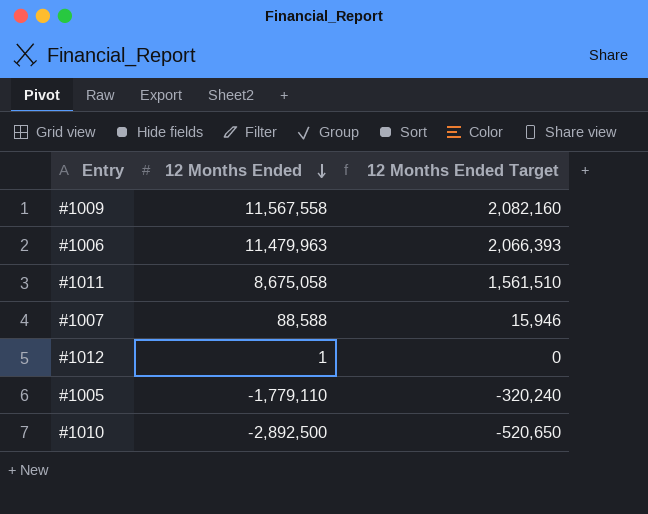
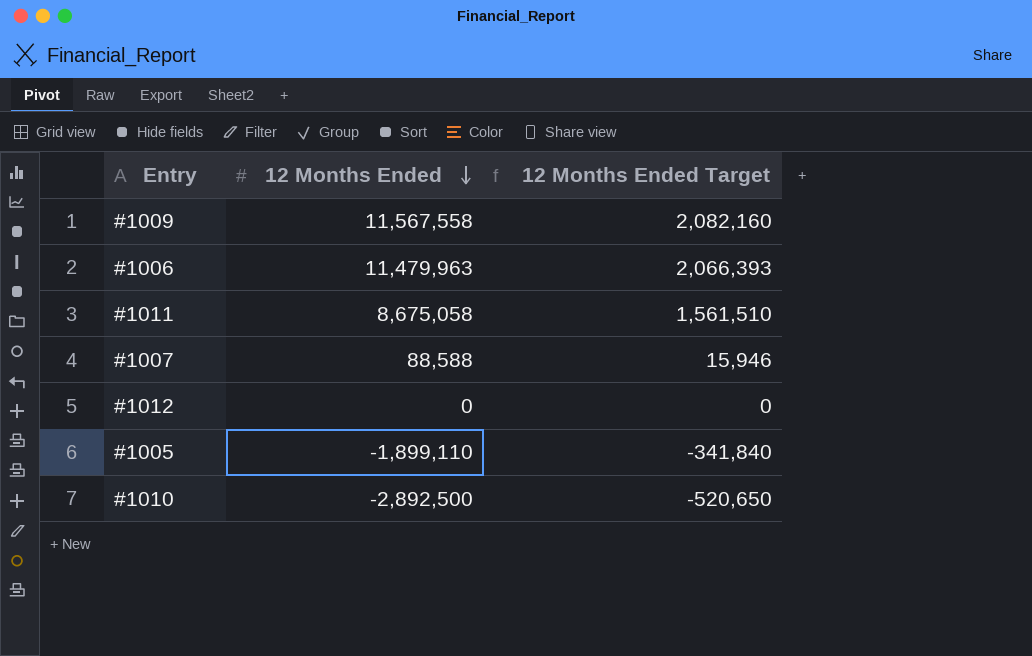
#1012 | 12 Months Ended: 1 -> 0
#1005 | 12 Months Ended: -1,779,110 -> -1,899,110
#1005 | 12 Months Ended Target: -320,240 -> -341,840

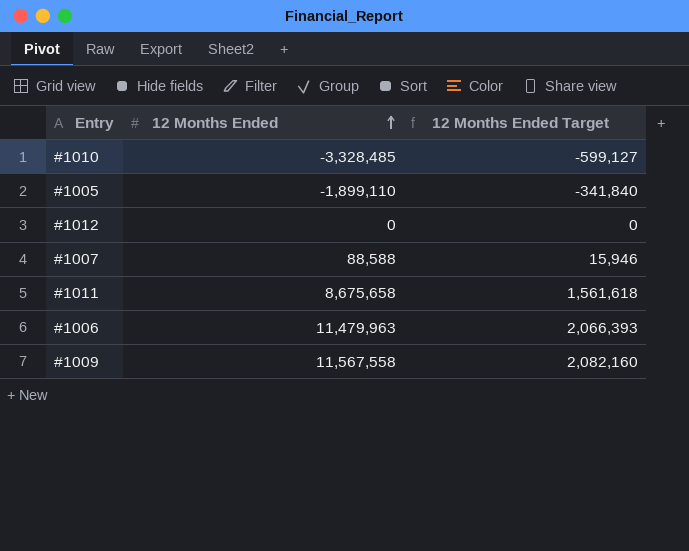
row order: 12 Months Ended descending -> 12 Months Ended ascending
#1010 | 12 Months Ended: -2,892,500 -> -3,328,485
#1010 | 12 Months Ended Target: -520,650 -> -599,127
#1011 | 12 Months Ended: 8,675,058 -> 8,675,658
#1011 | 12 Months Ended Target: 1,561,510 -> 1,561,618

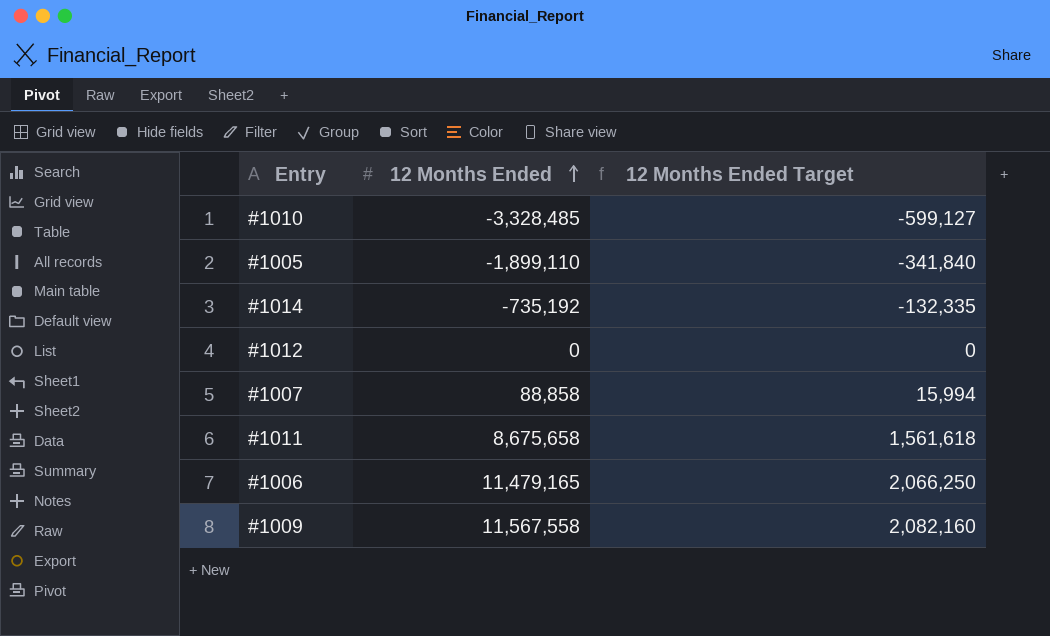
row #1014: none -> -735,192 | -132,335
#1007 | 12 Months Ended: 88,588 -> 88,858
#1007 | 12 Months Ended Target: 15,946 -> 15,994
#1006 | 12 Months Ended: 11,479,963 -> 11,479,165
#1006 | 12 Months Ended Target: 2,066,393 -> 2,066,250

